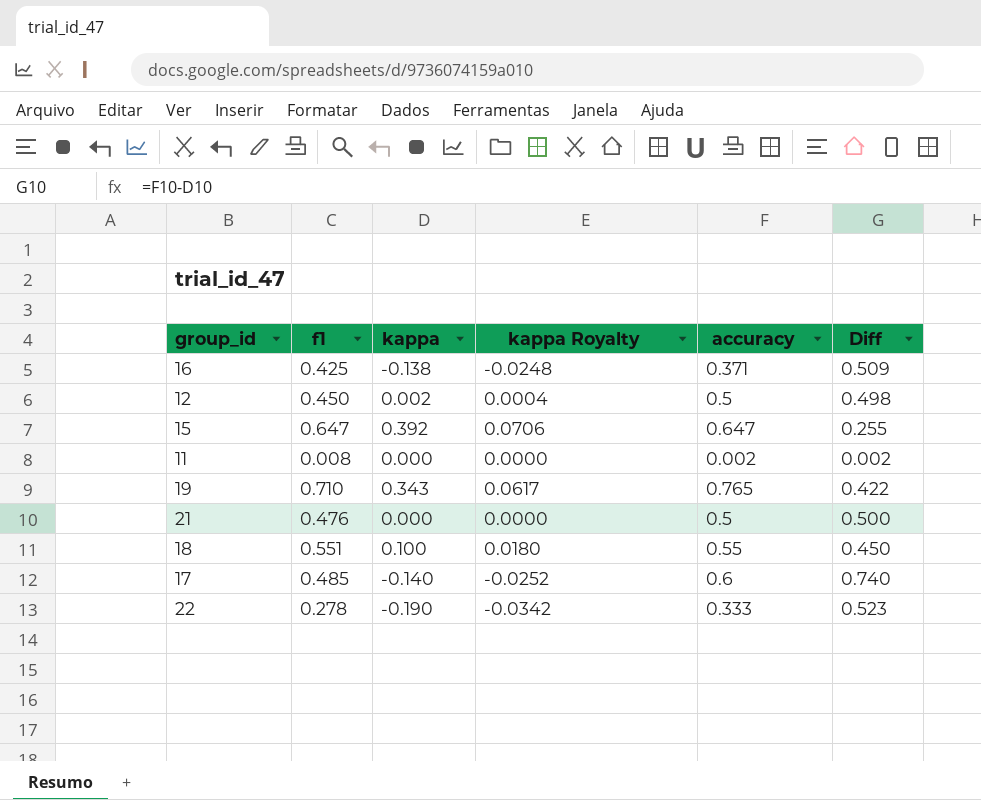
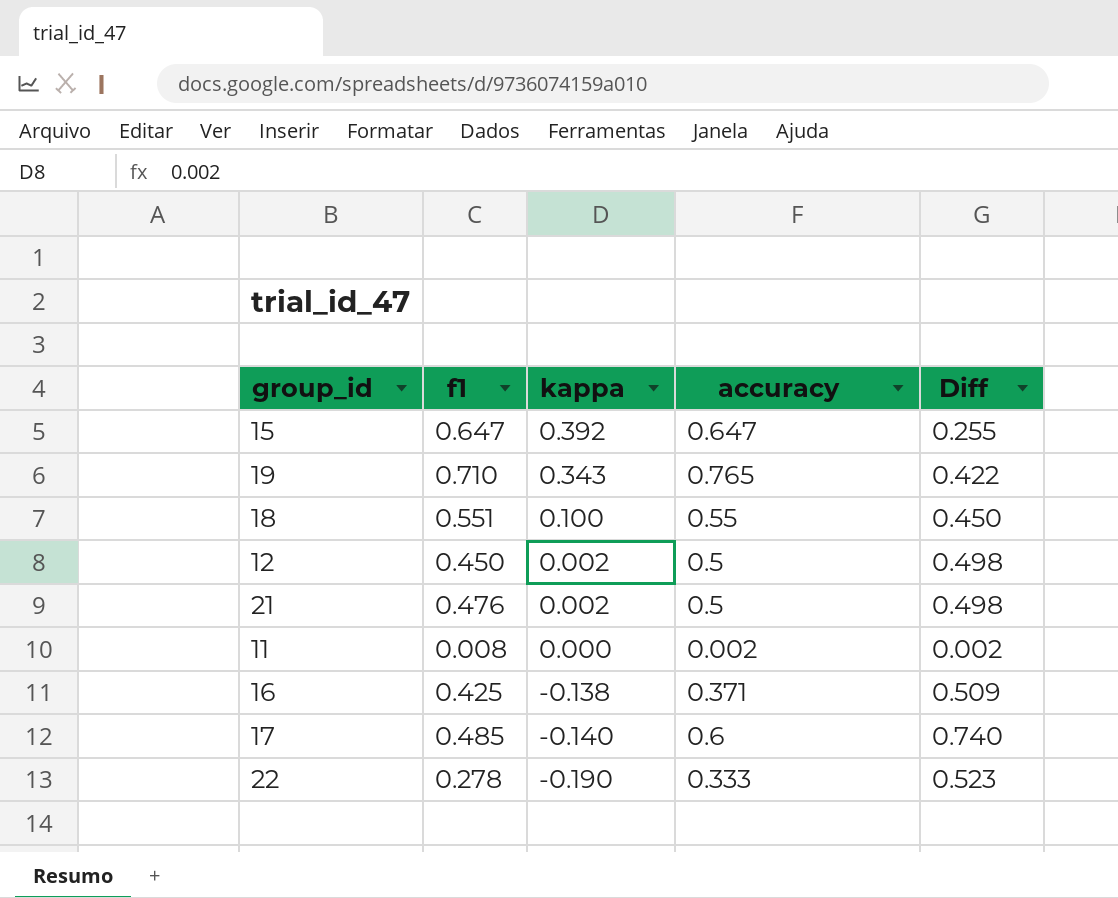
row order: none -> kappa descending
column kappa Royalty | formula: [kappa] * 0.18 -> none
21 | kappa: 0.000 -> 0.002
21 | Diff: 0.500 -> 0.498

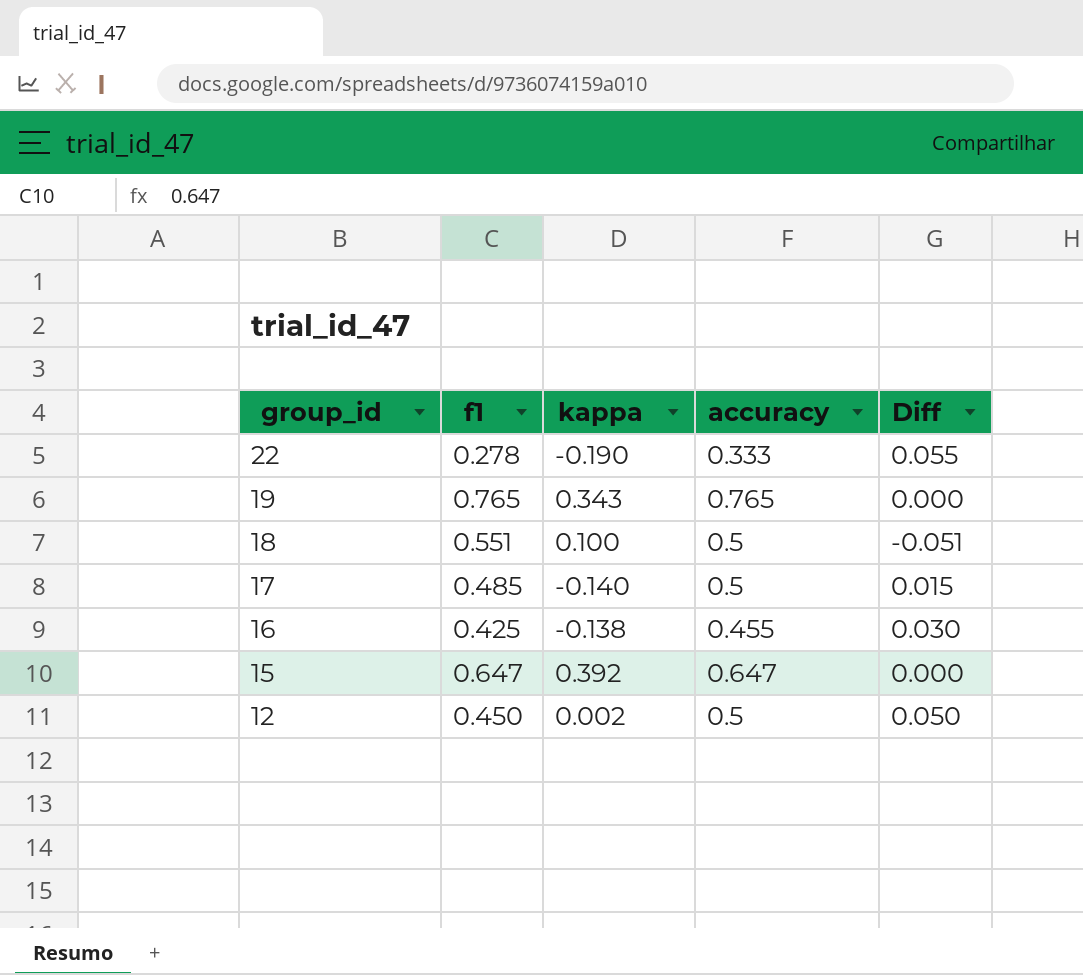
row order: kappa descending -> group_id descending
column Diff | formula: [accuracy] - [kappa] -> [accuracy] - [f1]
row 21: 0.476 | 0.002 | 0.5 | 0.498 -> none
row 11: 0.008 | 0.000 | 0.002 | 0.002 -> none
19 | f1: 0.710 -> 0.765
18 | accuracy: 0.55 -> 0.5
17 | accuracy: 0.6 -> 0.5
16 | accuracy: 0.371 -> 0.455

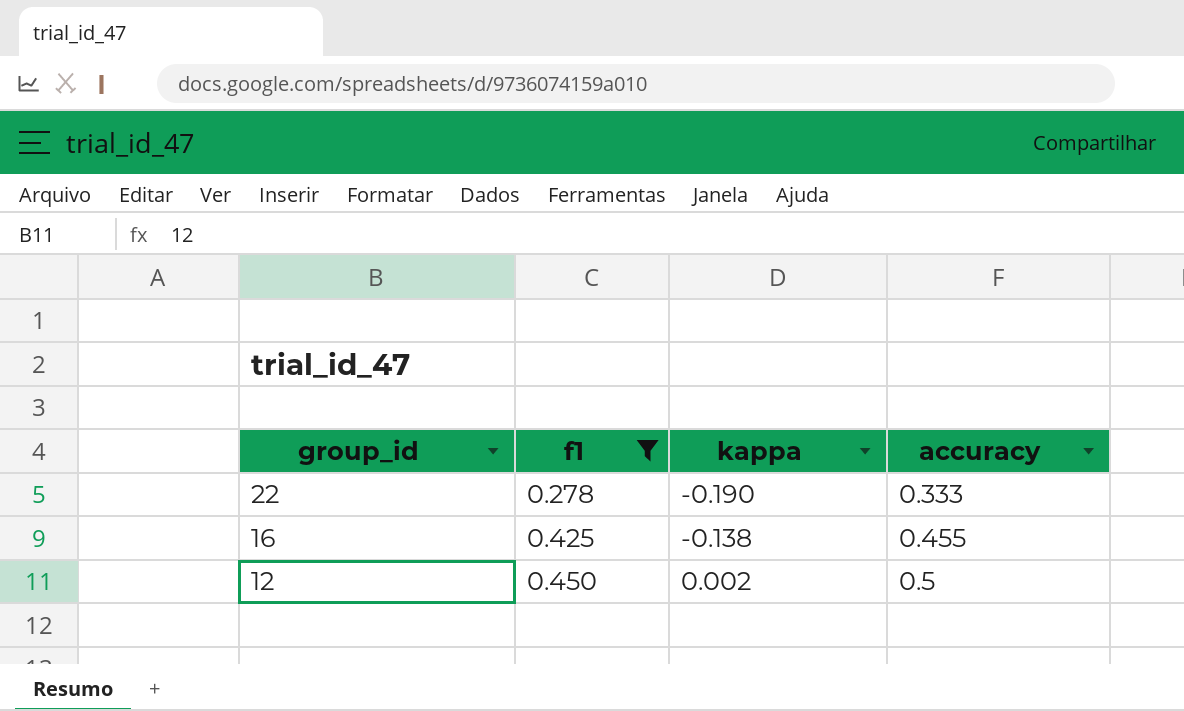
filter: none -> f1 <= 0.450
column Diff | formula: [accuracy] - [f1] -> none

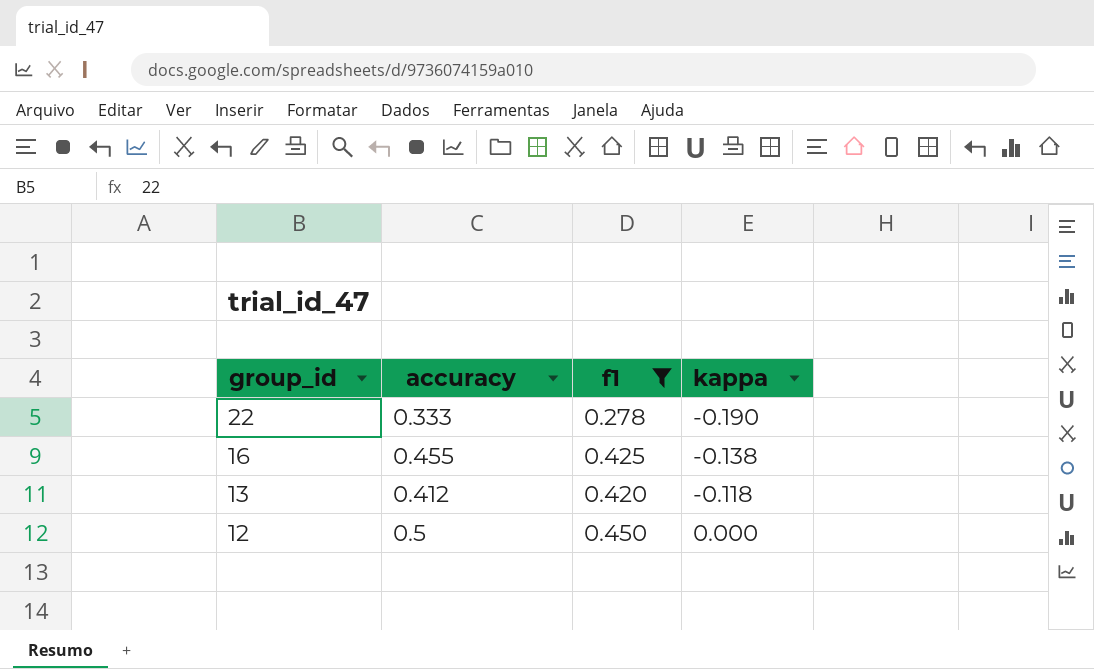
column accuracy | position: 4 -> 2
row 13: none -> 0.412 | 0.420 | -0.118
12 | kappa: 0.002 -> 0.000

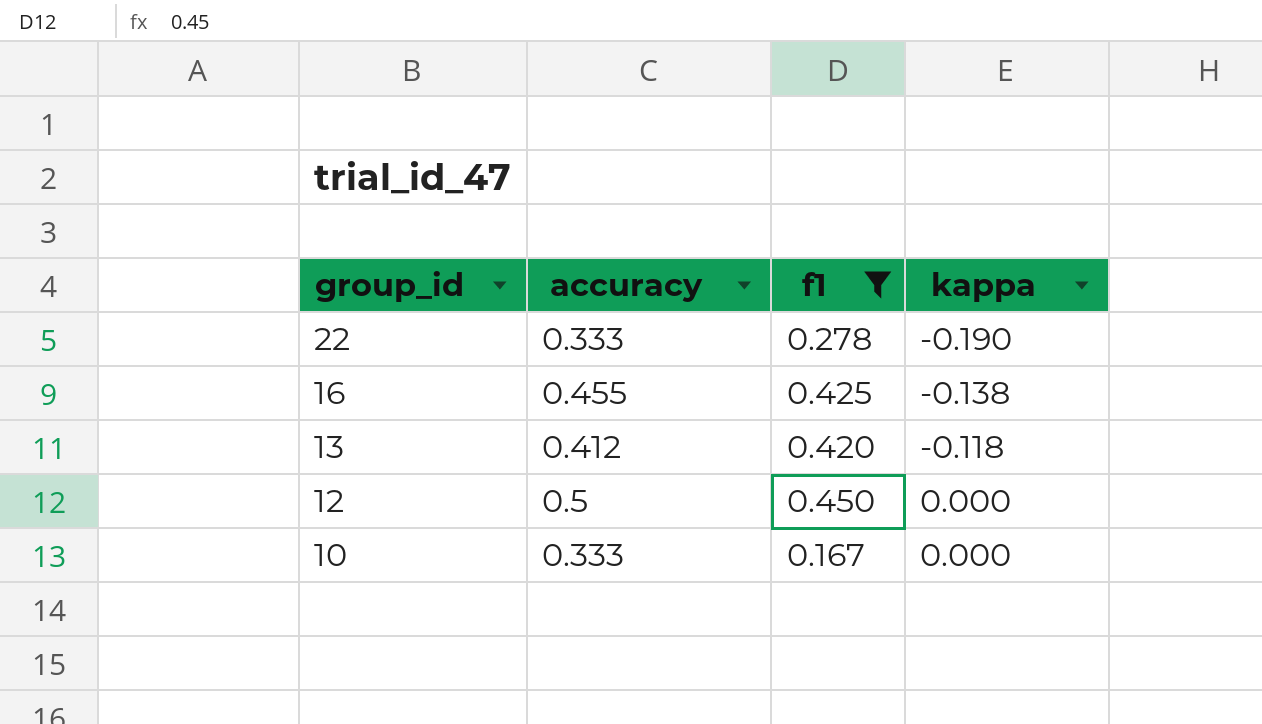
row 10: none -> 0.333 | 0.167 | 0.000

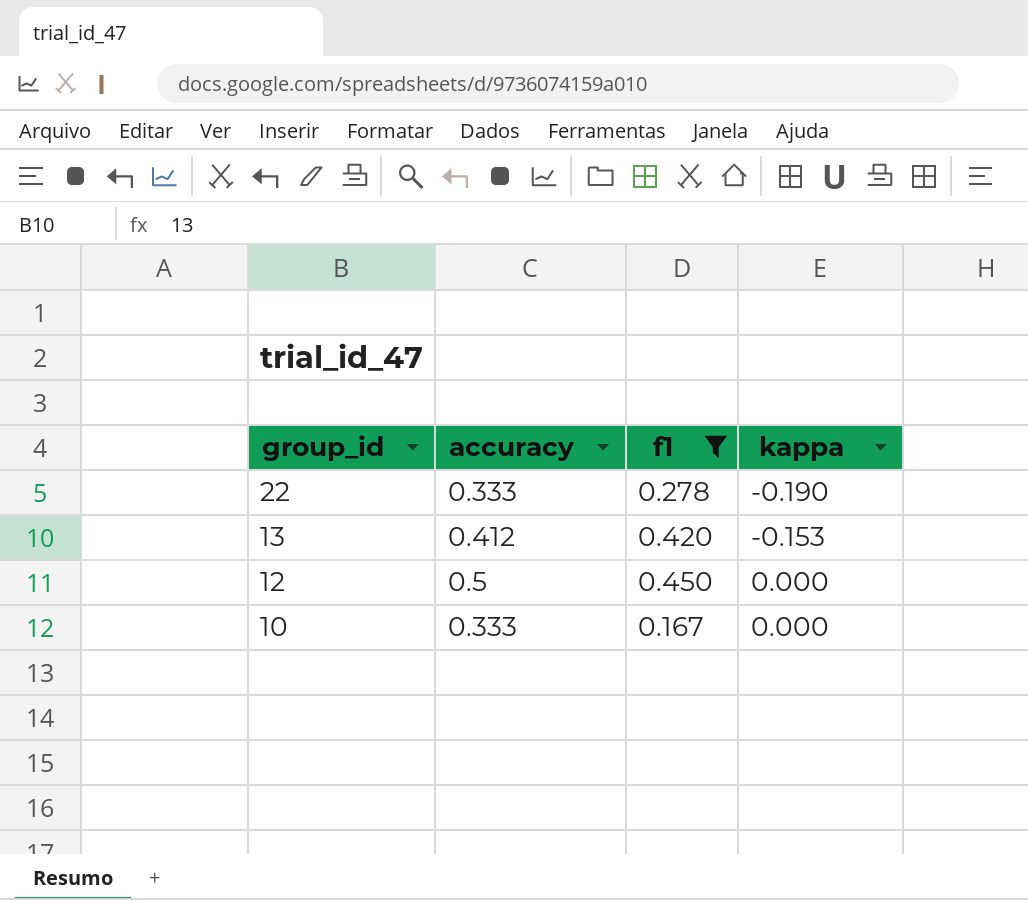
row 16: 0.455 | 0.425 | -0.138 -> none
13 | kappa: -0.118 -> -0.153

